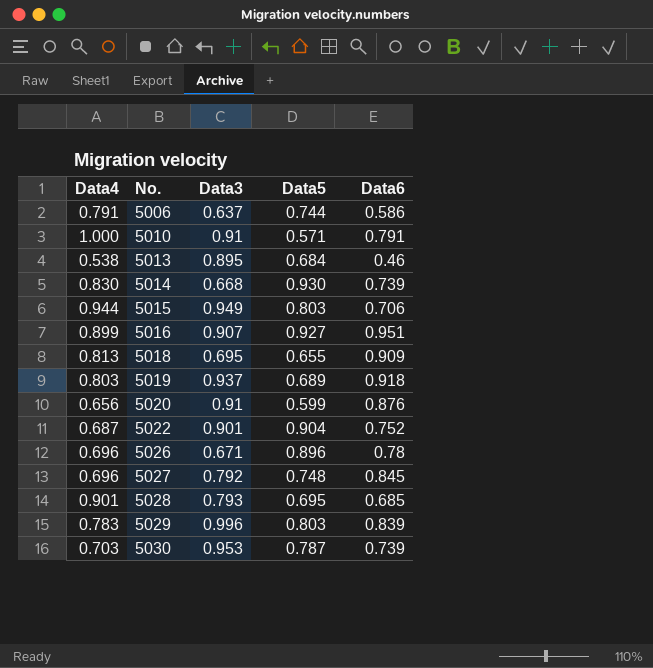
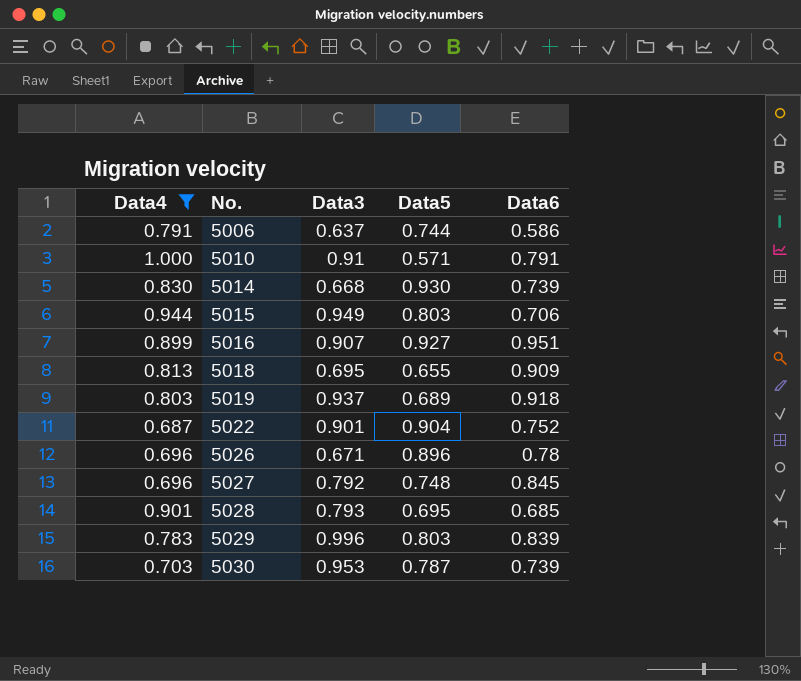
filter: none -> Data4 >= 0.687

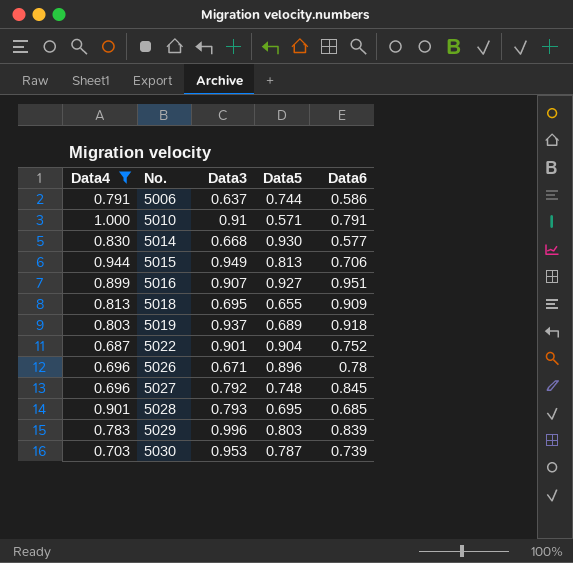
5014 | Data6: 0.739 -> 0.577
5015 | Data5: 0.803 -> 0.813

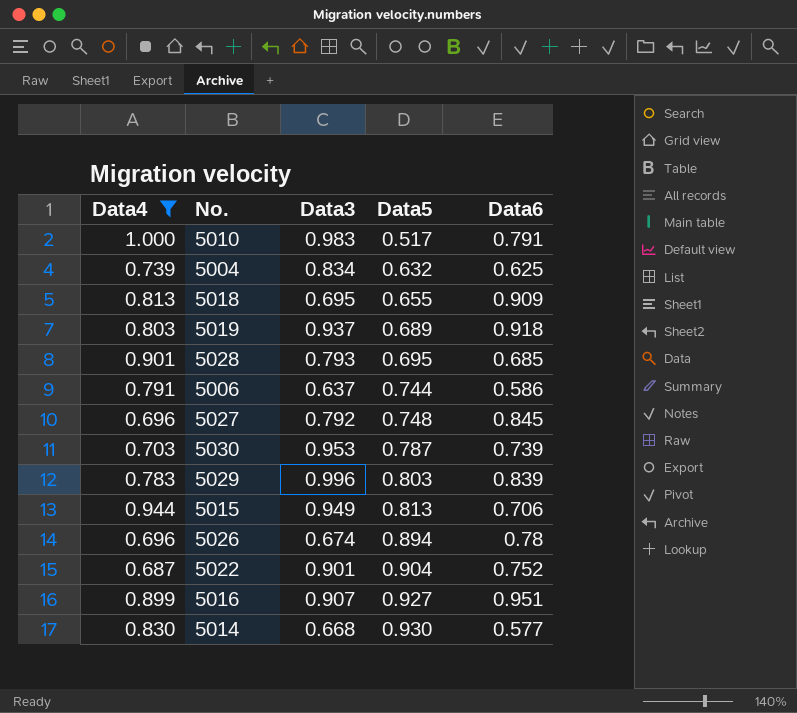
row order: No. ascending -> Data5 ascending
5010 | Data3: 0.91 -> 0.983
5010 | Data5: 0.571 -> 0.517
row 5004: none -> 0.739 | 0.834 | 0.632 | 0.625
5026 | Data3: 0.671 -> 0.674
5026 | Data5: 0.896 -> 0.894

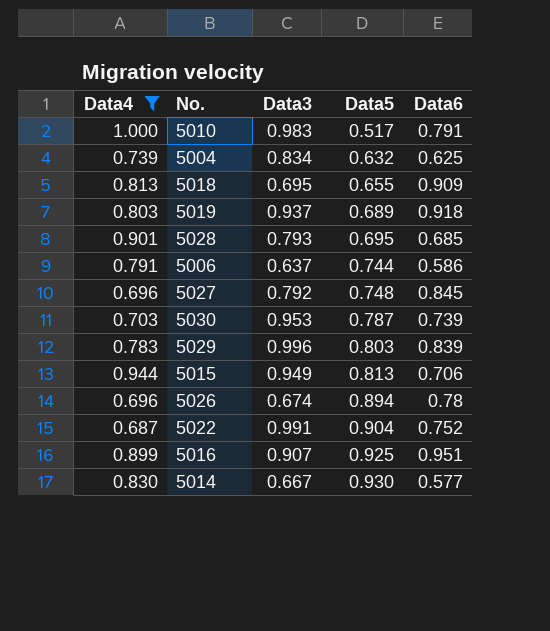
5022 | Data3: 0.901 -> 0.991
5016 | Data5: 0.927 -> 0.925
5014 | Data3: 0.668 -> 0.667

